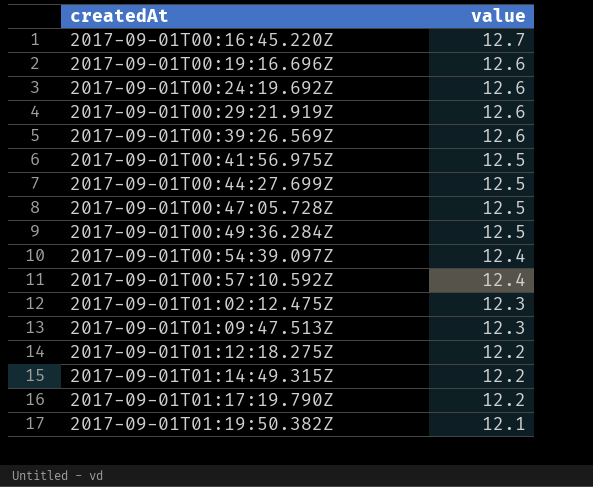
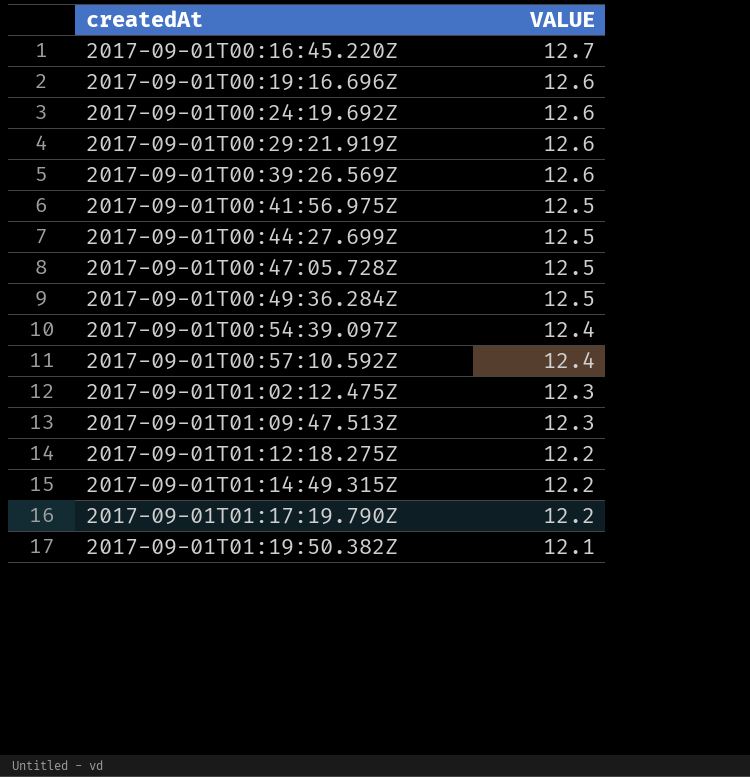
column name: value -> VALUE

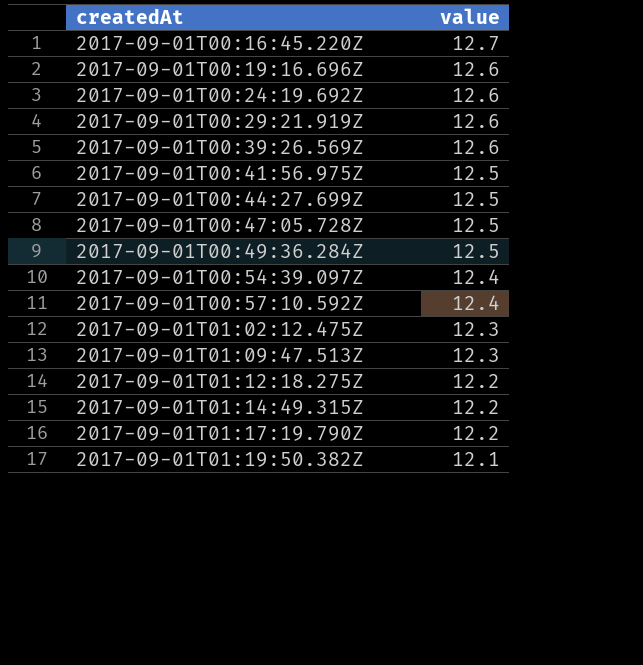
column name: VALUE -> value

